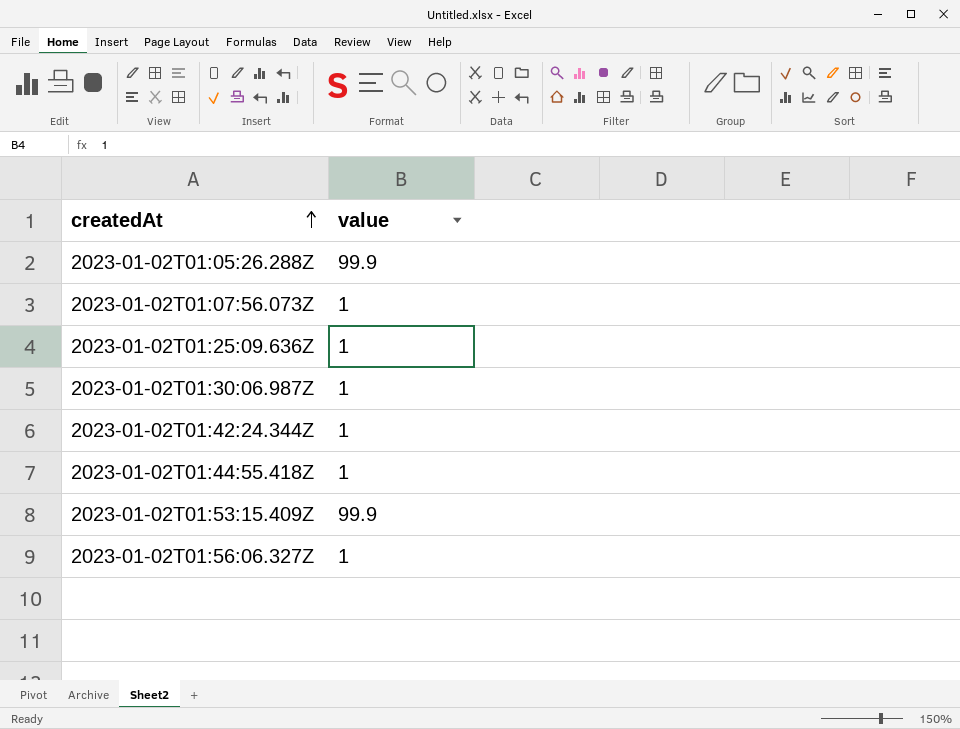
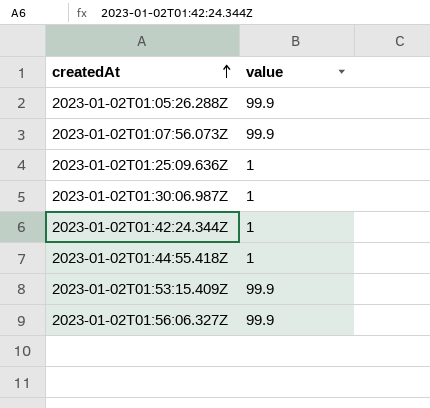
2023-01-02T01:07:56.073Z | value: 1 -> 99.9
2023-01-02T01:56:06.327Z | value: 1 -> 99.9

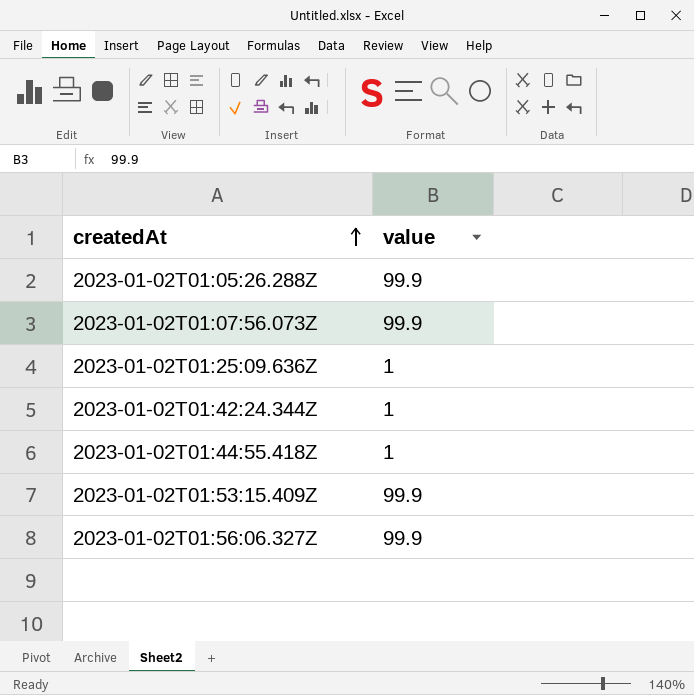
row 2023-01-02T01:30:06.987Z: 1 -> none

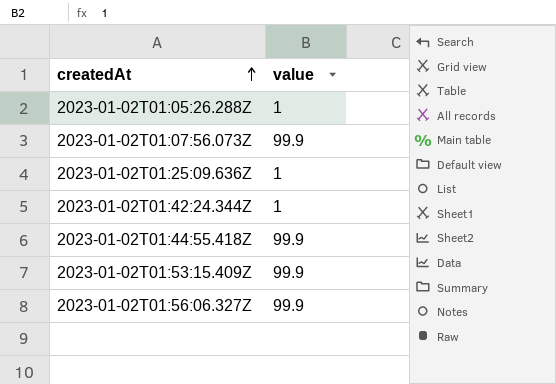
2023-01-02T01:05:26.288Z | value: 99.9 -> 1
2023-01-02T01:44:55.418Z | value: 1 -> 99.9

